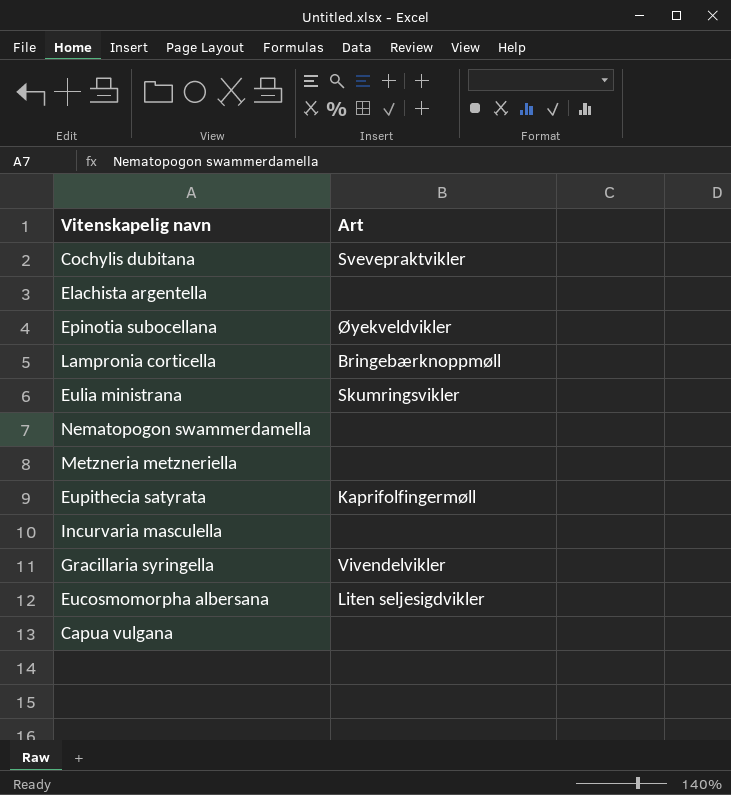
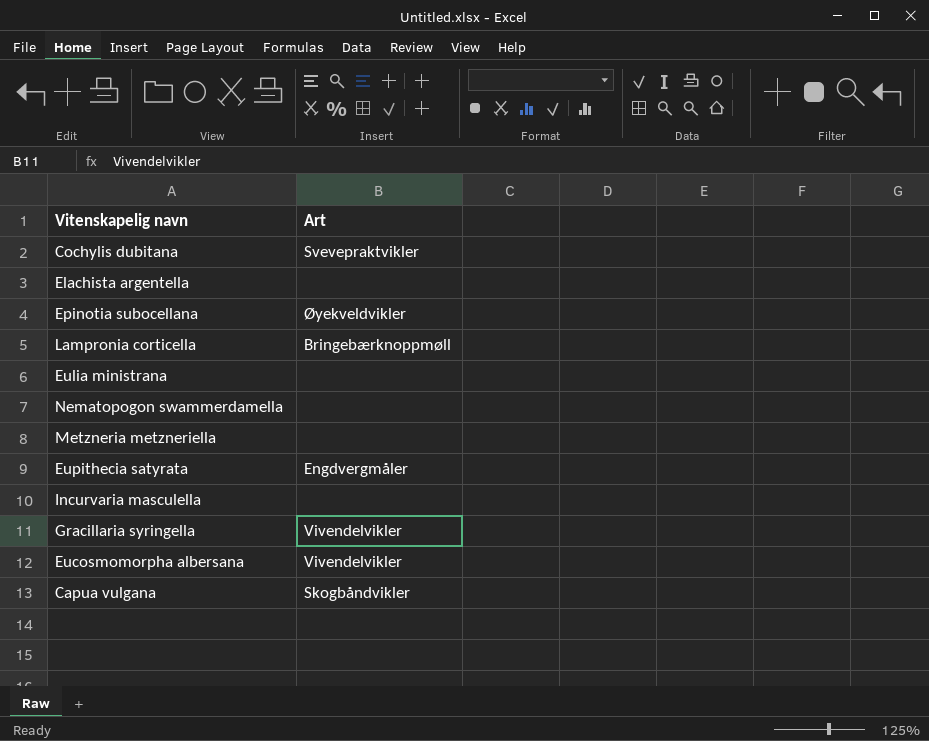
Eulia ministrana | Art: Skumringsvikler -> none
Eupithecia satyrata | Art: Kaprifolfingermøll -> Engdvergmåler
Eucosmomorpha albersana | Art: Liten seljesigdvikler -> Vivendelvikler
Capua vulgana | Art: none -> Skogbåndvikler

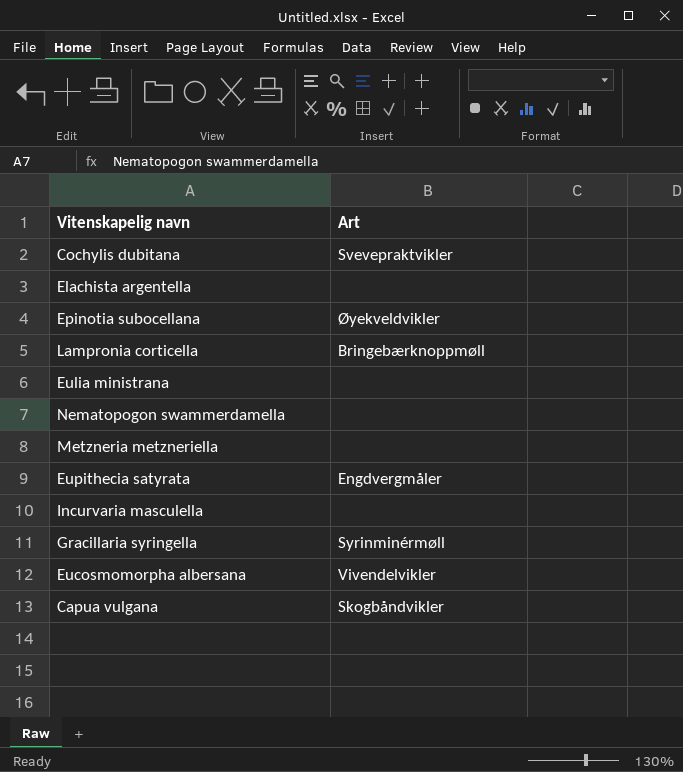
Gracillaria syringella | Art: Vivendelvikler -> Syrinminérmøll

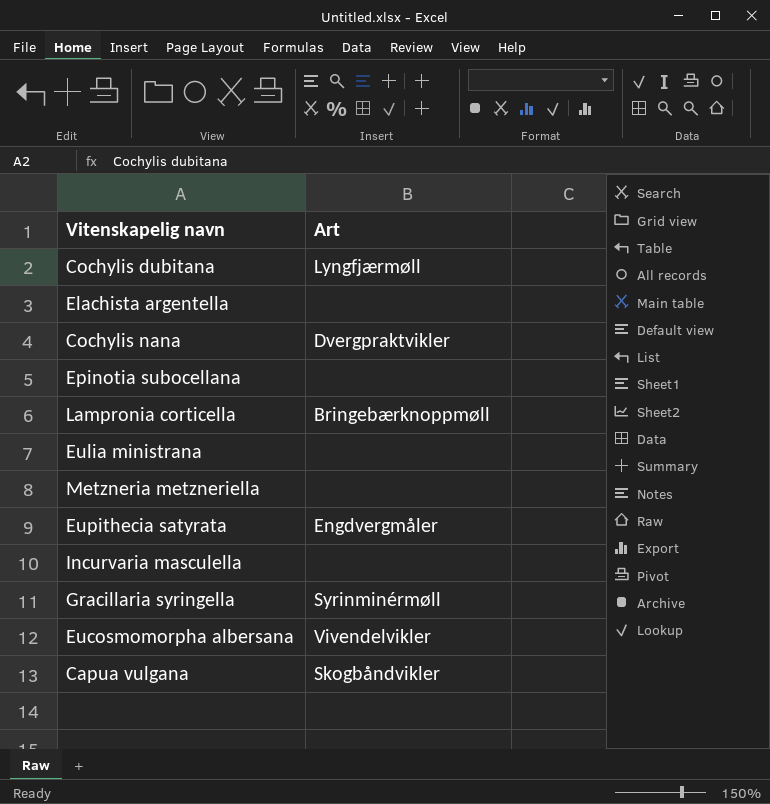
row Nematopogon swammerdamella: none -> none
Cochylis dubitana | Art: Svevepraktvikler -> Lyngfjærmøll
row Cochylis nana: none -> Dvergpraktvikler
Epinotia subocellana | Art: Øyekveldvikler -> none

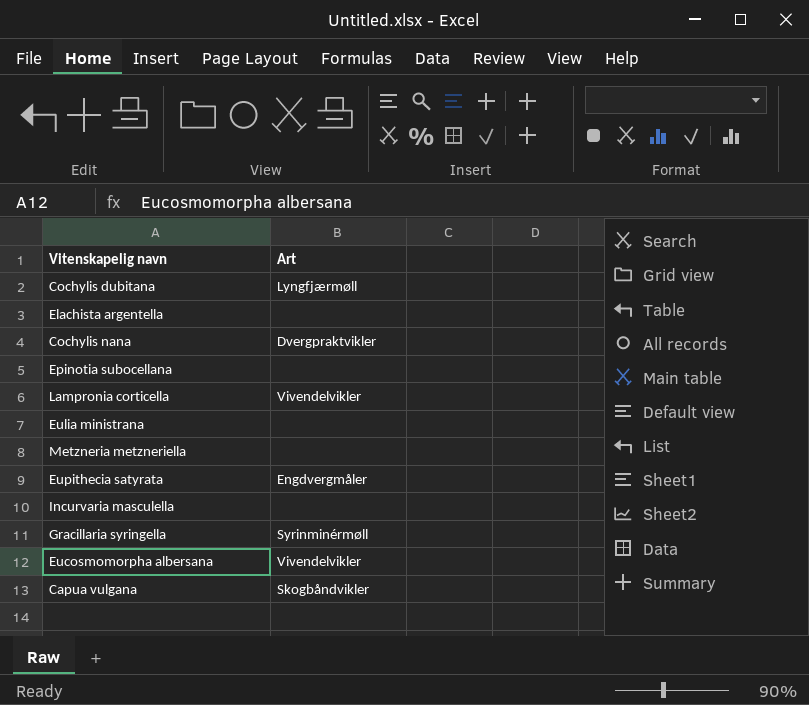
Lampronia corticella | Art: Bringebærknoppmøll -> Vivendelvikler

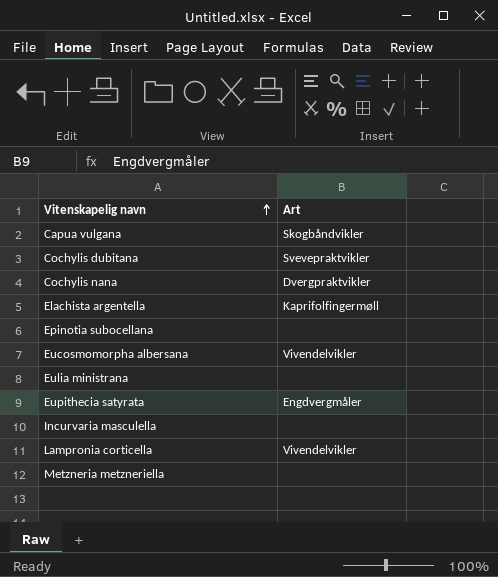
row order: none -> Vitenskapelig navn ascending
row Gracillaria syringella: Syrinminérmøll -> none
Cochylis dubitana | Art: Lyngfjærmøll -> Svevepraktvikler
Elachista argentella | Art: none -> Kaprifolfingermøll

